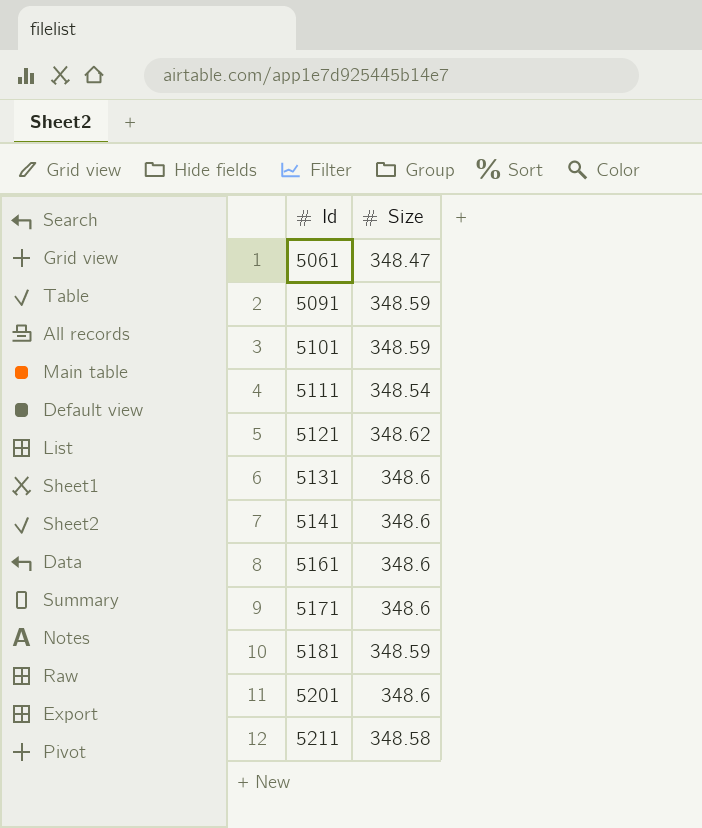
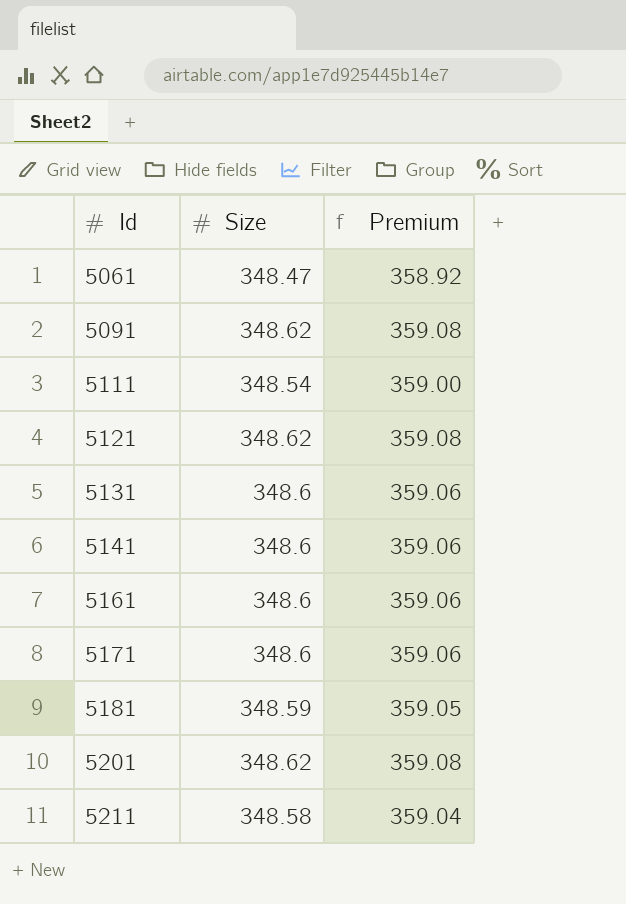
column Premium | formula: none -> [Size] * 1.03
row 5101: 348.59 -> none
5091 | Size: 348.59 -> 348.62
5201 | Size: 348.6 -> 348.62

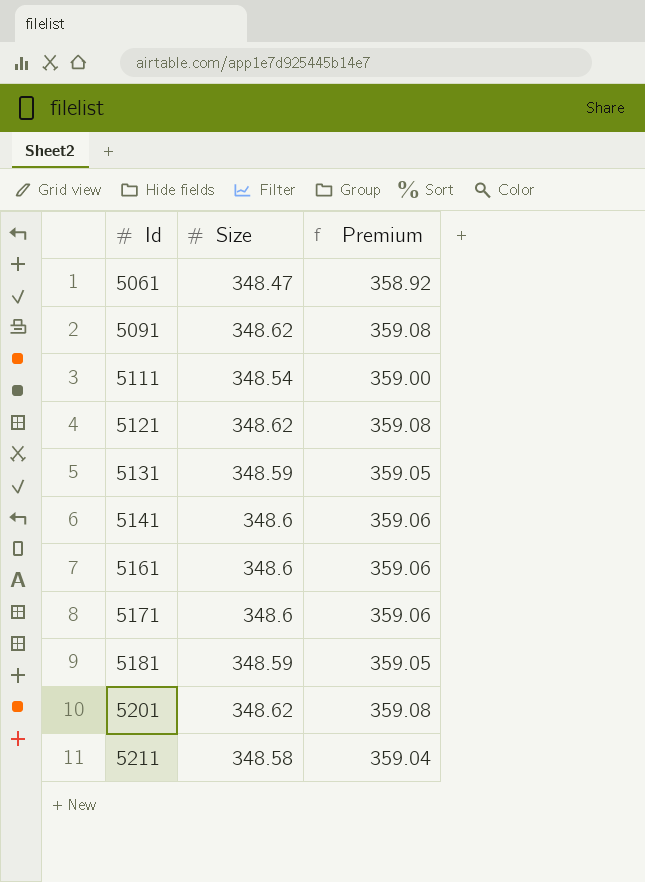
5131 | Size: 348.6 -> 348.59
5131 | Premium: 359.06 -> 359.05

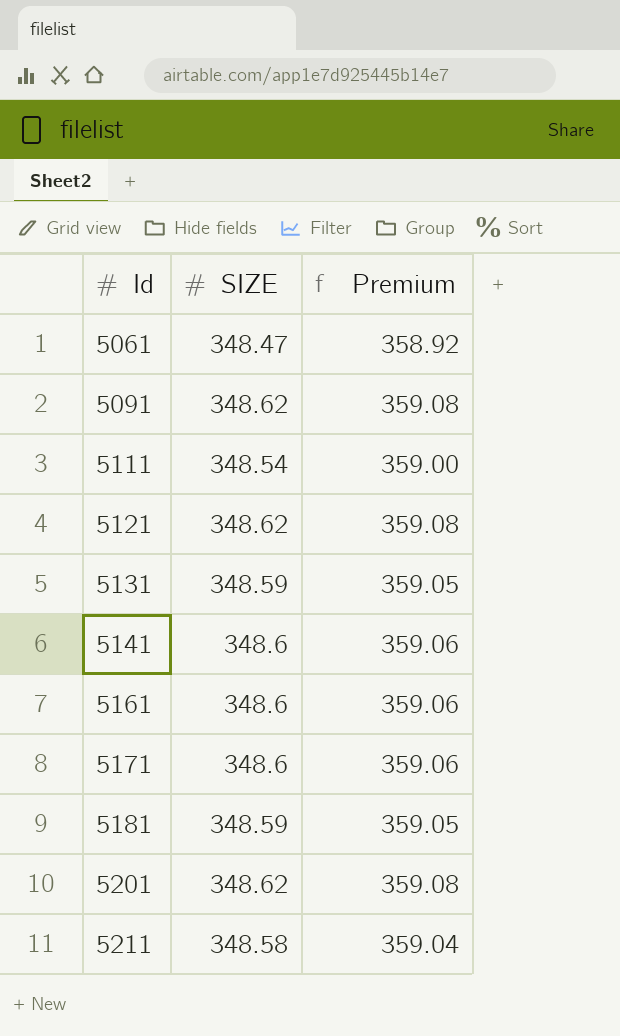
column name: Size -> SIZE

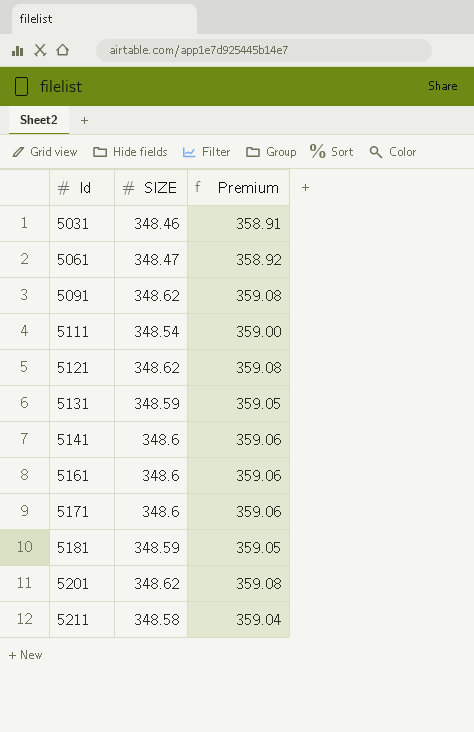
row 5031: none -> 348.46 | 358.91

